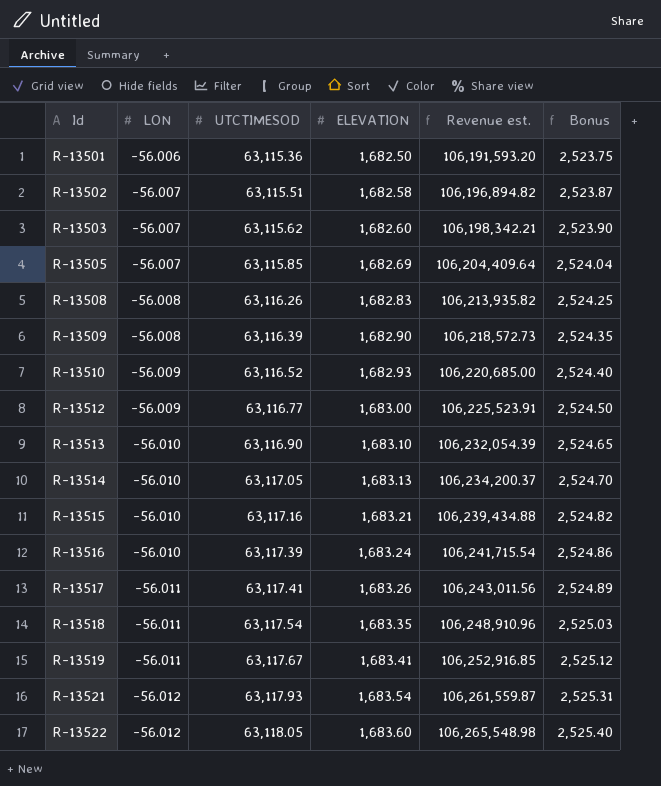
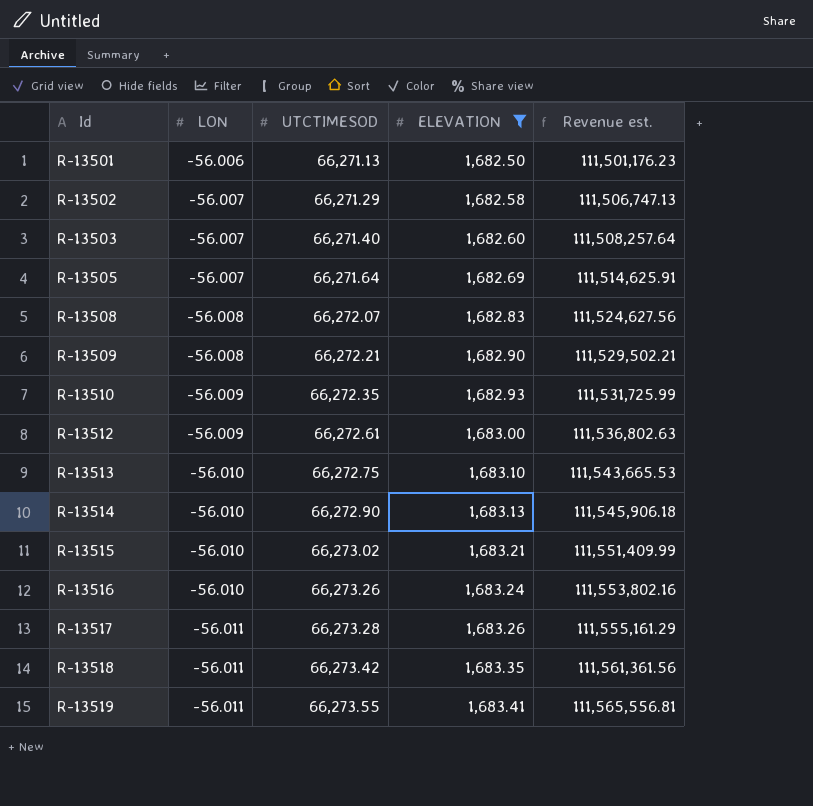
filter: none -> ELEVATION <= 1,683.41
column Bonus | formula: [ELEVATION] * 1.5 -> none
R-13501 | UTCTIMESOD: 63,115.36 -> 66,271.13
R-13501 | Revenue est.: 106,191,593.20 -> 111,501,176.23
R-13502 | UTCTIMESOD: 63,115.51 -> 66,271.29
R-13502 | Revenue est.: 106,196,894.82 -> 111,506,747.13
R-13503 | UTCTIMESOD: 63,115.62 -> 66,271.40
R-13503 | Revenue est.: 106,198,342.21 -> 111,508,257.64
R-13505 | UTCTIMESOD: 63,115.85 -> 66,271.64
R-13505 | Revenue est.: 106,204,409.64 -> 111,514,625.91
R-13508 | UTCTIMESOD: 63,116.26 -> 66,272.07
R-13508 | Revenue est.: 106,213,935.82 -> 111,524,627.56
R-13509 | UTCTIMESOD: 63,116.39 -> 66,272.21
R-13509 | Revenue est.: 106,218,572.73 -> 111,529,502.21
R-13510 | UTCTIMESOD: 63,116.52 -> 66,272.35
R-13510 | Revenue est.: 106,220,685.00 -> 111,531,725.99
R-13512 | UTCTIMESOD: 63,116.77 -> 66,272.61
R-13512 | Revenue est.: 106,225,523.91 -> 111,536,802.63
R-13513 | UTCTIMESOD: 63,116.90 -> 66,272.75
R-13513 | Revenue est.: 106,232,054.39 -> 111,543,665.53
R-13514 | UTCTIMESOD: 63,117.05 -> 66,272.90
R-13514 | Revenue est.: 106,234,200.37 -> 111,545,906.18
R-13515 | UTCTIMESOD: 63,117.16 -> 66,273.02
R-13515 | Revenue est.: 106,239,434.88 -> 111,551,409.99
R-13516 | UTCTIMESOD: 63,117.39 -> 66,273.26
R-13516 | Revenue est.: 106,241,715.54 -> 111,553,802.16
R-13517 | UTCTIMESOD: 63,117.41 -> 66,273.28
R-13517 | Revenue est.: 106,243,011.56 -> 111,555,161.29
R-13518 | UTCTIMESOD: 63,117.54 -> 66,273.42
R-13518 | Revenue est.: 106,248,910.96 -> 111,561,361.56
R-13519 | UTCTIMESOD: 63,117.67 -> 66,273.55
R-13519 | Revenue est.: 106,252,916.85 -> 111,565,556.81

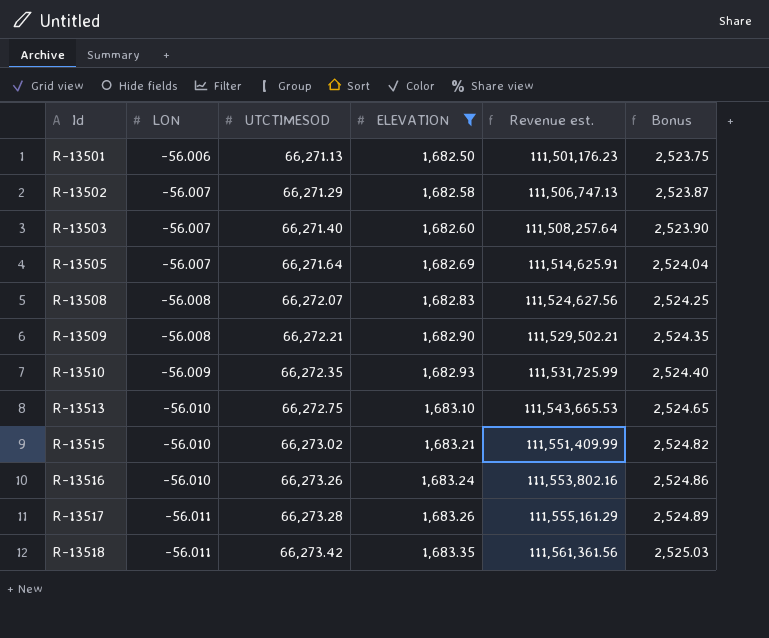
column Bonus | formula: none -> [ELEVATION] * 1.5
row R-13512: -56.009 | 66,272.61 | 1,683.00 | 111,536,802.63 -> none
row R-13514: -56.010 | 66,272.90 | 1,683.13 | 111,545,906.18 -> none
row R-13519: -56.011 | 66,273.55 | 1,683.41 | 111,565,556.81 -> none

